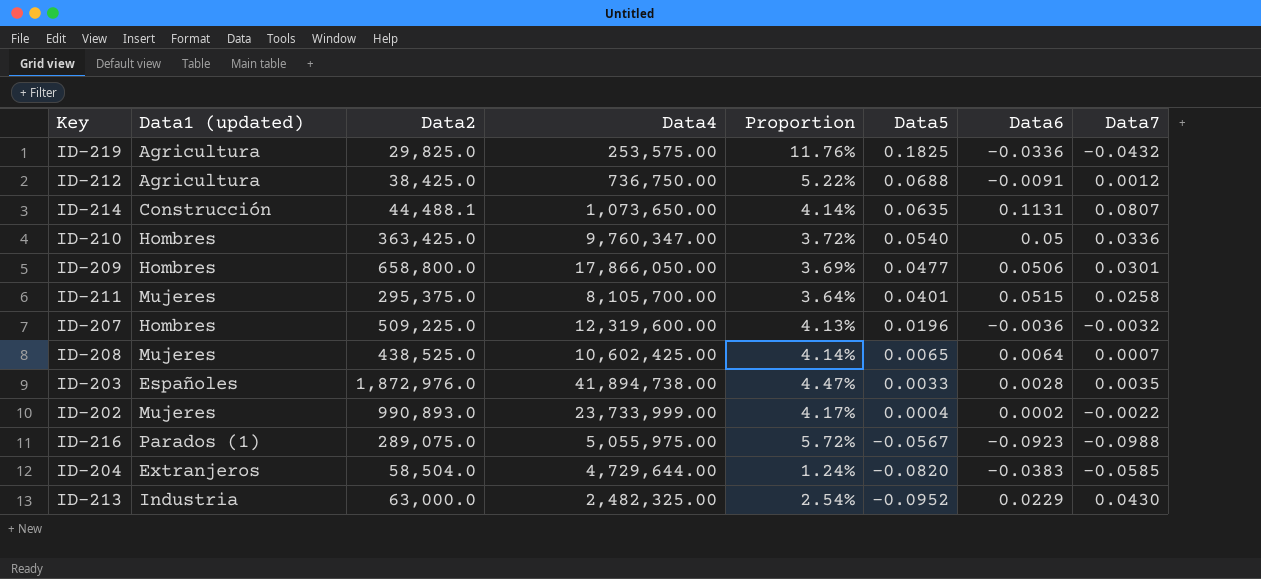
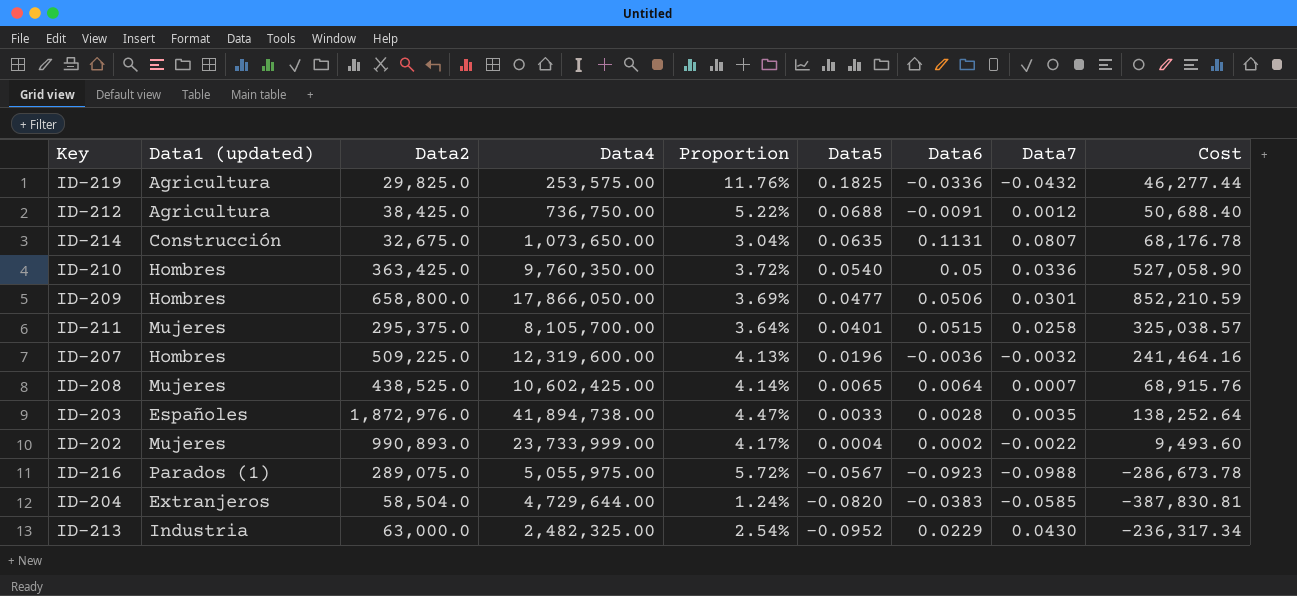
column Cost | formula: none -> [Data4] * [Data5]
ID-214 | Data2: 44,488.1 -> 32,675.0
ID-214 | Proportion: 4.14% -> 3.04%
ID-210 | Data4: 9,760,347.00 -> 9,760,350.00

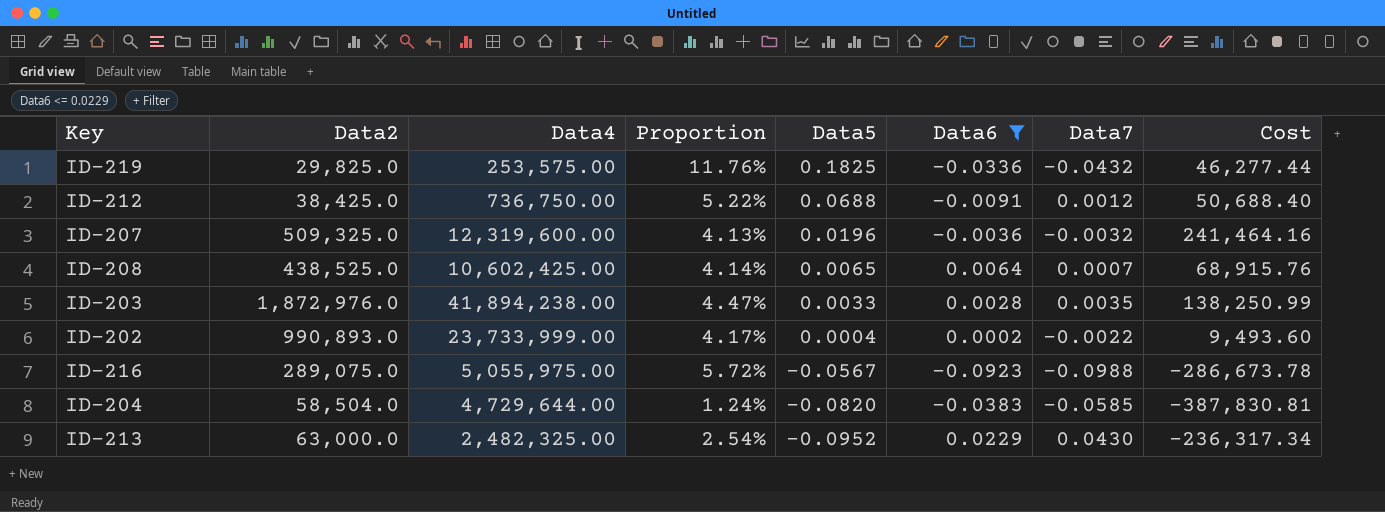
filter: none -> Data6 <= 0.0229
column Data1 (updated) | position: 2 -> none
ID-207 | Data2: 509,225.0 -> 509,325.0
ID-203 | Data4: 41,894,738.00 -> 41,894,238.00
ID-203 | Cost: 138,252.64 -> 138,250.99

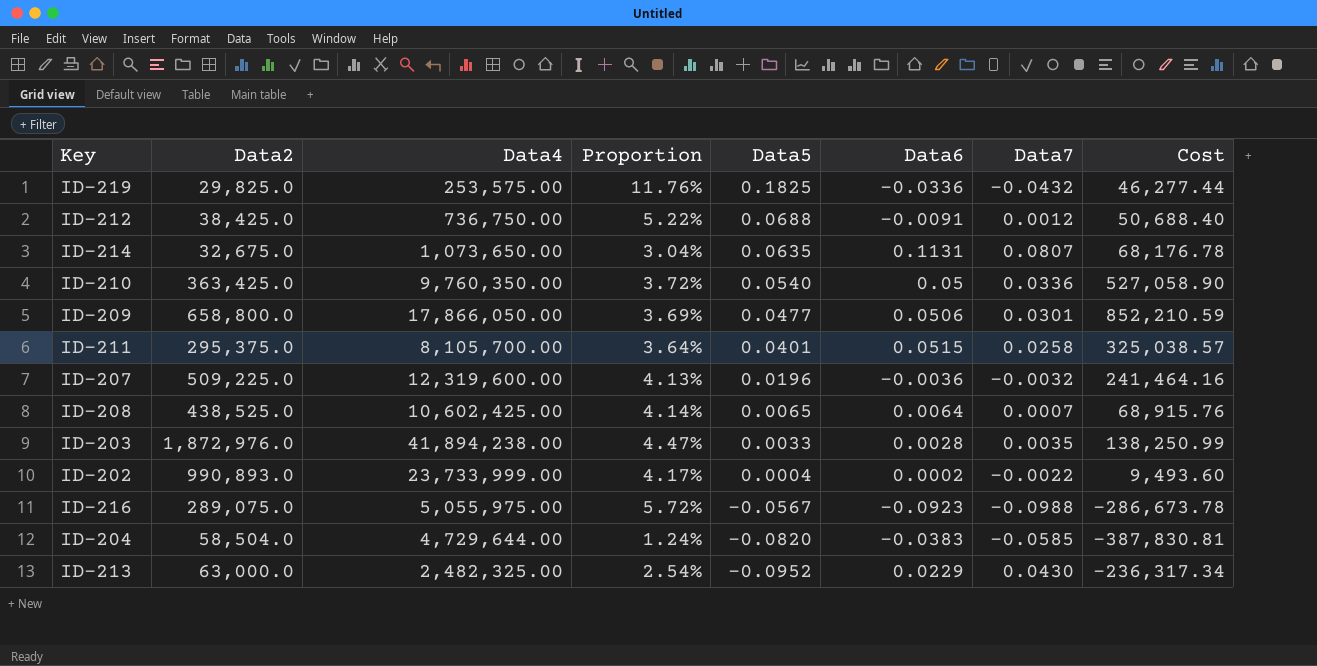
filter: Data6 <= 0.0229 -> none
ID-207 | Data2: 509,325.0 -> 509,225.0

